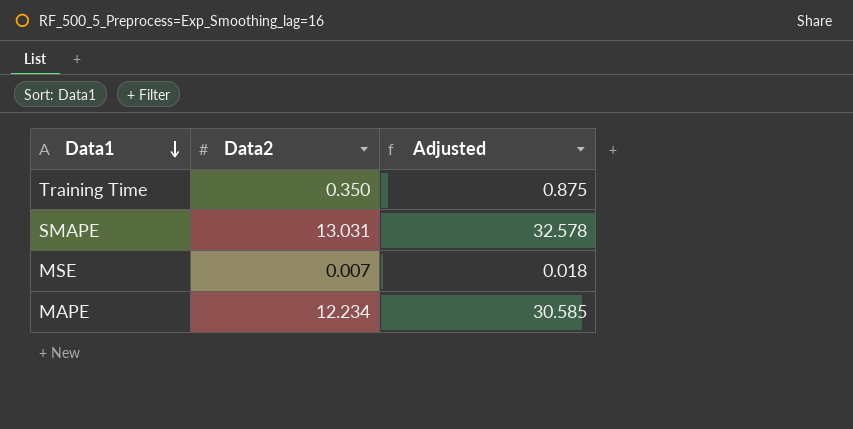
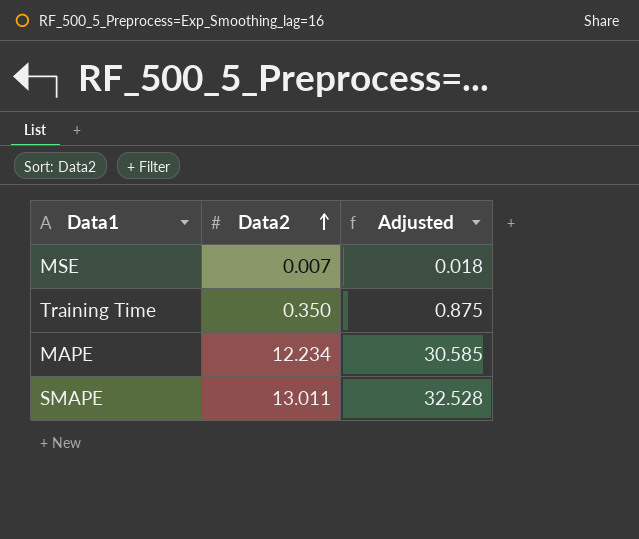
row order: Data1 descending -> Data2 ascending
SMAPE | Data2: 13.031 -> 13.011
SMAPE | Adjusted: 32.578 -> 32.528

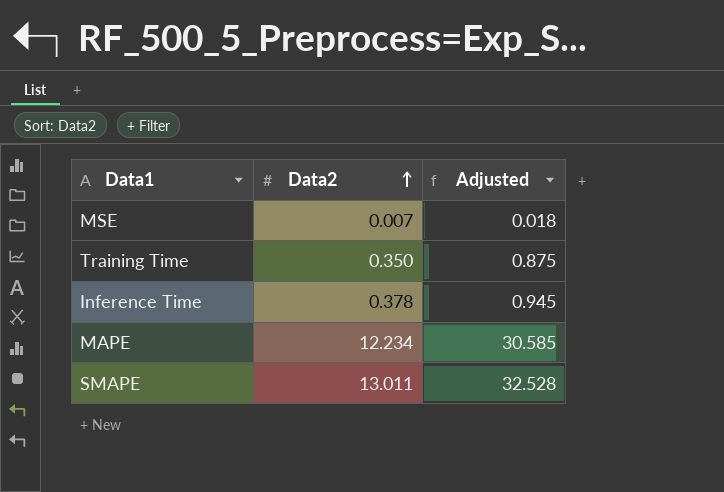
row Inference Time: none -> 0.378 | 0.945

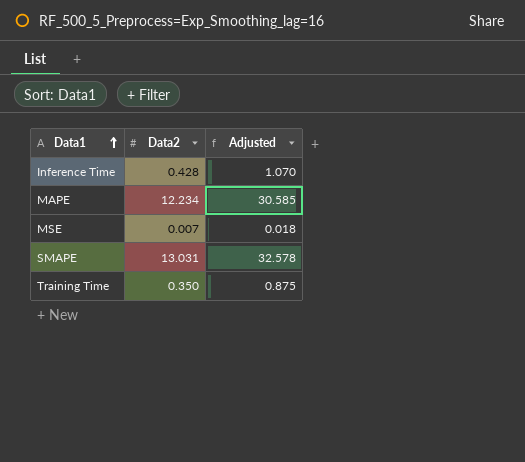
row order: Data2 ascending -> Data1 ascending
Inference Time | Data2: 0.378 -> 0.428
Inference Time | Adjusted: 0.945 -> 1.070
SMAPE | Data2: 13.011 -> 13.031
SMAPE | Adjusted: 32.528 -> 32.578

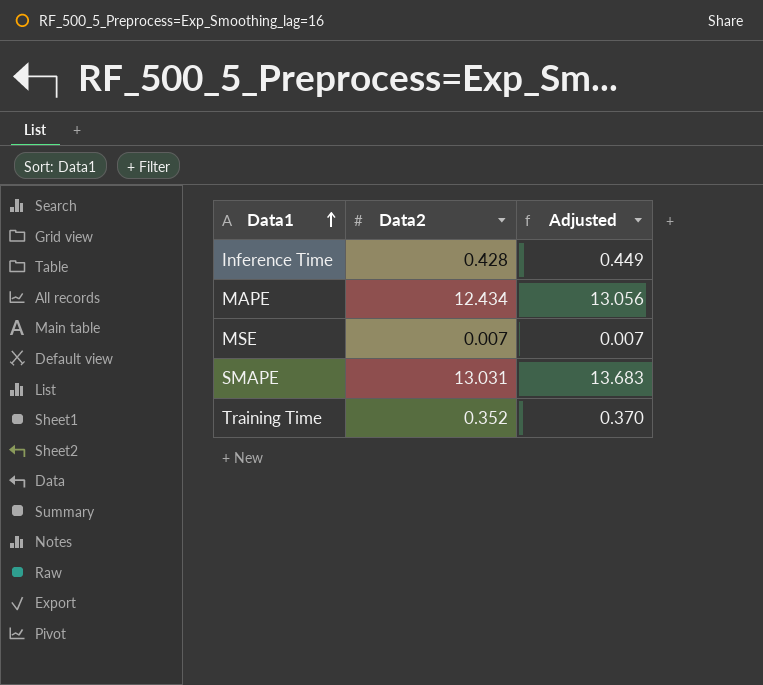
column Adjusted | formula: [Data2] * 2.5 -> [Data2] * 1.05
MAPE | Data2: 12.234 -> 12.434
Training Time | Data2: 0.350 -> 0.352

